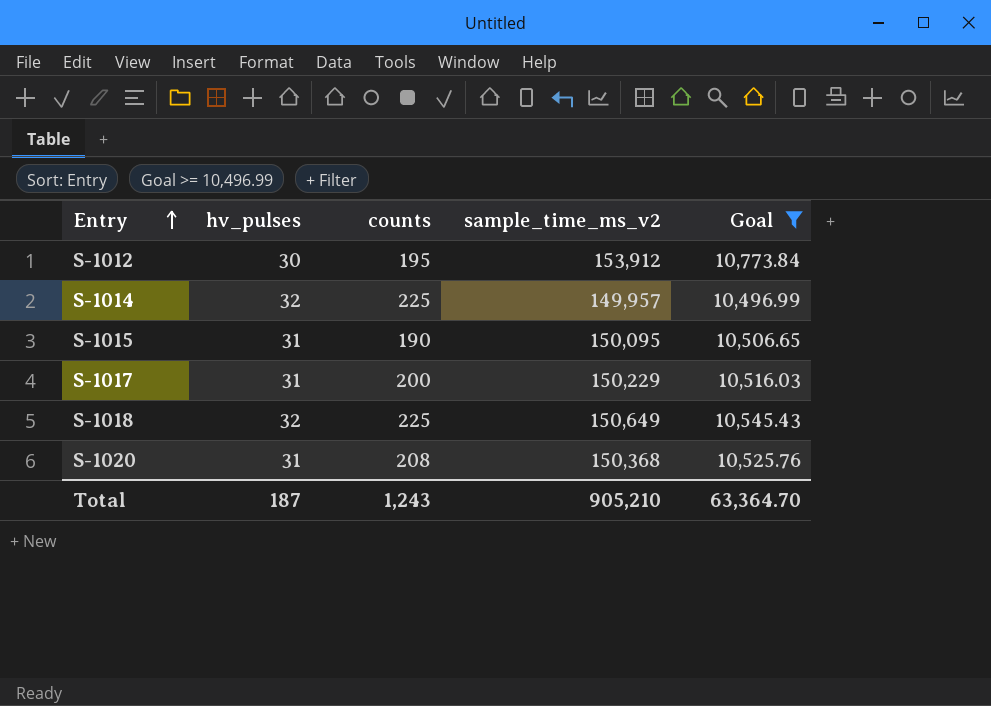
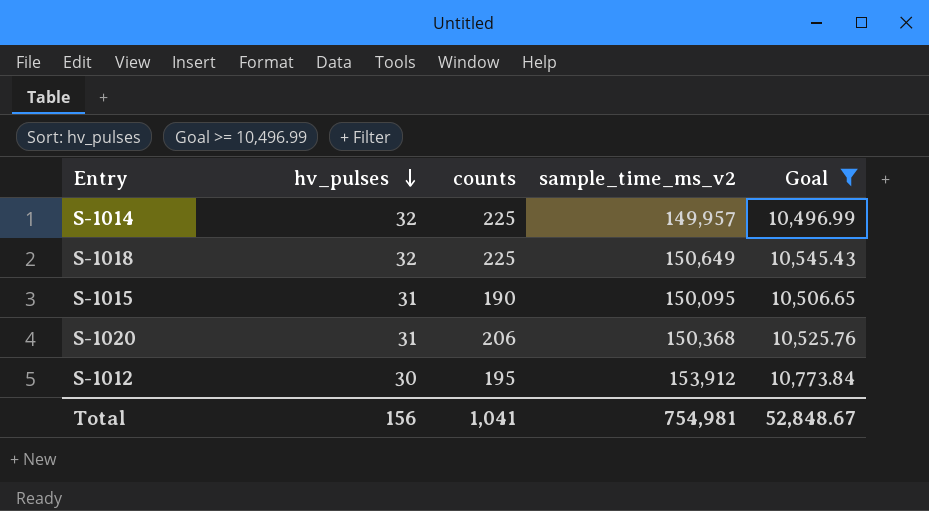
row order: Entry ascending -> hv_pulses descending
row S-1017: 31 | 200 | 150,229 | 10,516.03 -> none
S-1020 | counts: 208 -> 206
Total | hv_pulses: 187 -> 156
Total | counts: 1,243 -> 1,041
Total | sample_time_ms_v2: 905,210 -> 754,981
Total | Goal: 63,364.70 -> 52,848.67

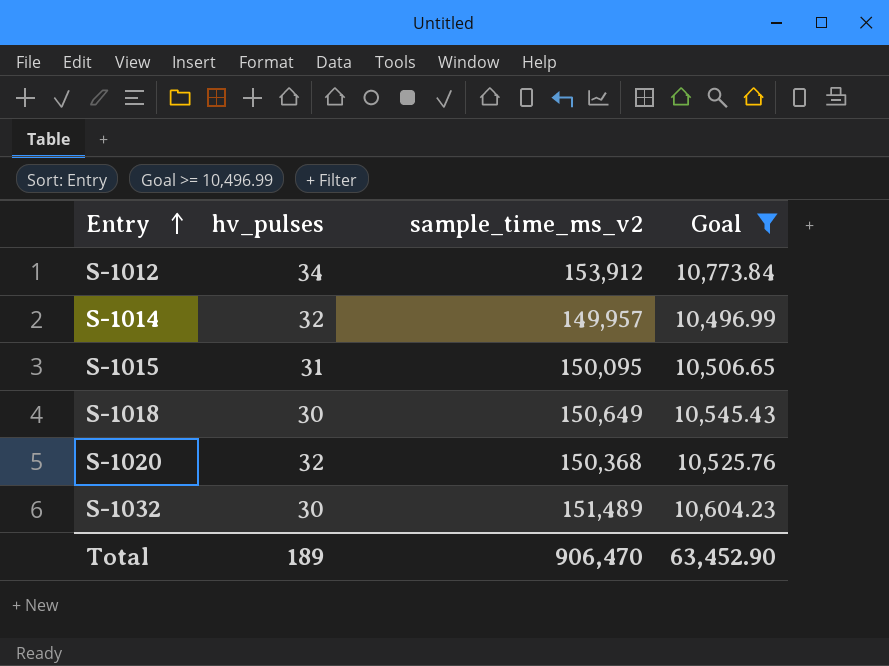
row order: hv_pulses descending -> Entry ascending
column counts | position: 3 -> none
S-1012 | hv_pulses: 30 -> 34
S-1018 | hv_pulses: 32 -> 30
S-1020 | hv_pulses: 31 -> 32
row S-1032: none -> 30 | 151,489 | 10,604.23
Total | hv_pulses: 156 -> 189
Total | sample_time_ms_v2: 754,981 -> 906,470
Total | Goal: 52,848.67 -> 63,452.90

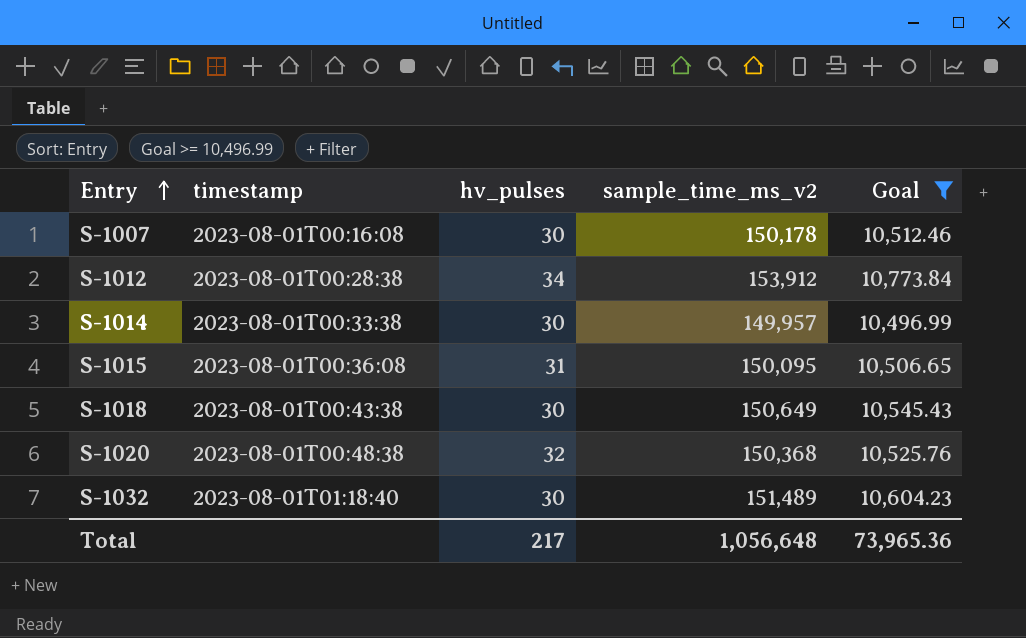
column timestamp | position: none -> 2
row S-1007: none -> 2023-08-01T00:16:08 | 30 | 150,178 | 10,512.46
S-1014 | hv_pulses: 32 -> 30
Total | hv_pulses: 189 -> 217
Total | sample_time_ms_v2: 906,470 -> 1,056,648
Total | Goal: 63,452.90 -> 73,965.36

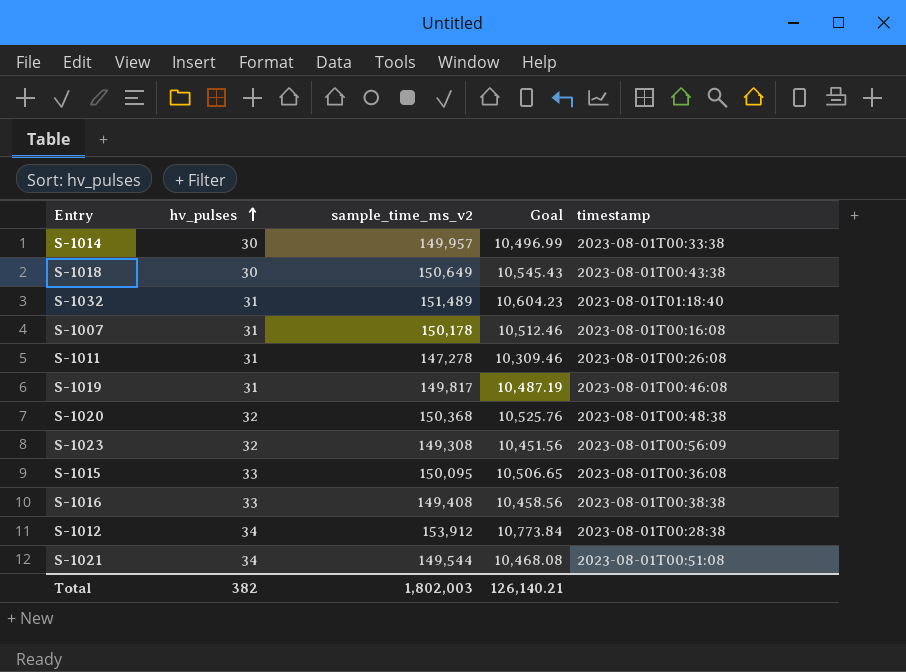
filter: Goal >= 10,496.99 -> none
row order: Entry ascending -> hv_pulses ascending
column timestamp | position: 2 -> 5
S-1032 | hv_pulses: 30 -> 31
S-1007 | hv_pulses: 30 -> 31
S-1015 | hv_pulses: 31 -> 33
Total | hv_pulses: 217 -> 382
Total | sample_time_ms_v2: 1,056,648 -> 1,802,003
Total | Goal: 73,965.36 -> 126,140.21

